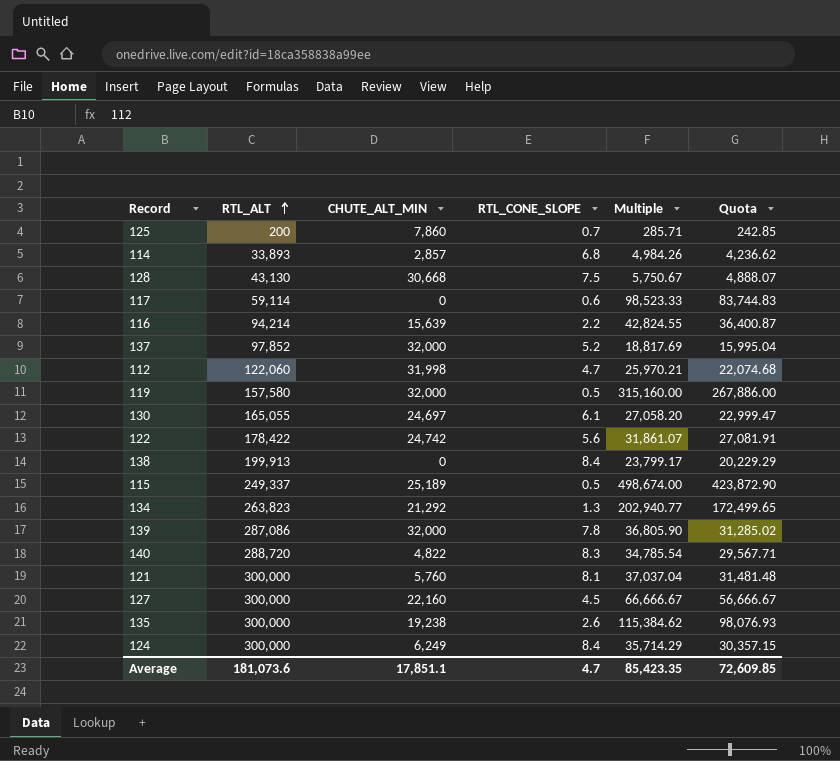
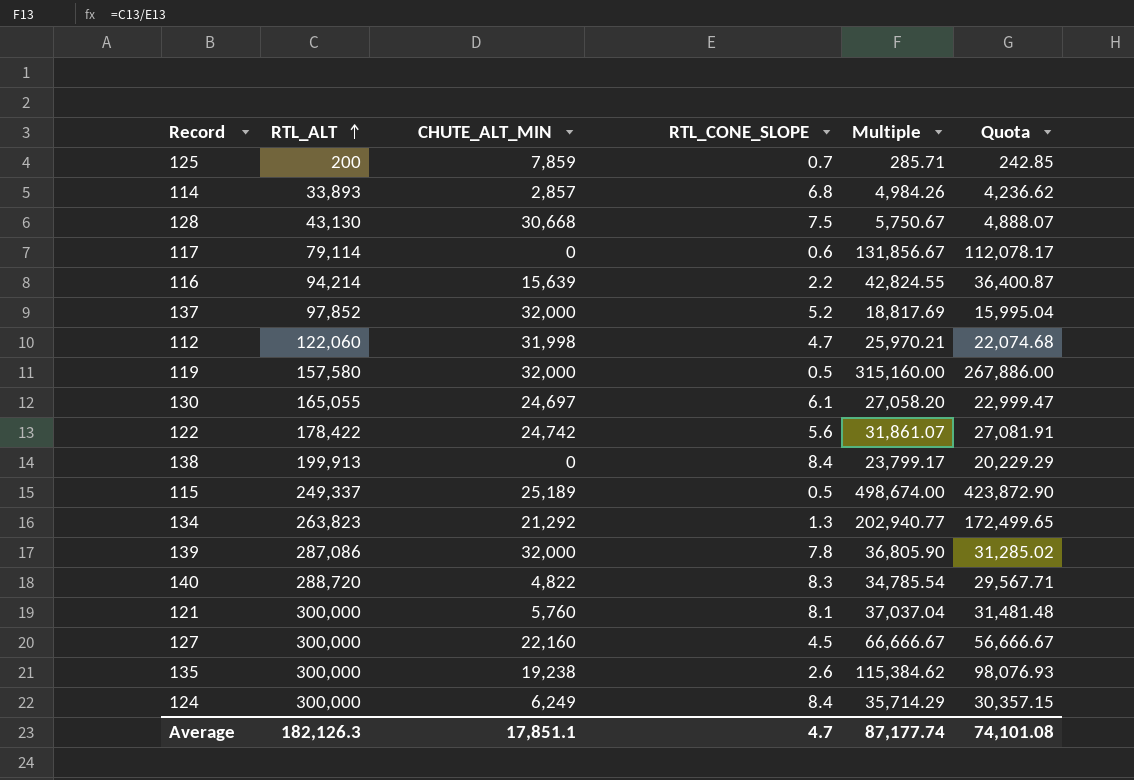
125 | CHUTE_ALT_MIN: 7,860 -> 7,859
117 | RTL_ALT: 59,114 -> 79,114
117 | Multiple: 98,523.33 -> 131,856.67
117 | Quota: 83,744.83 -> 112,078.17
Average | RTL_ALT: 181,073.6 -> 182,126.3
Average | Multiple: 85,423.35 -> 87,177.74
Average | Quota: 72,609.85 -> 74,101.08

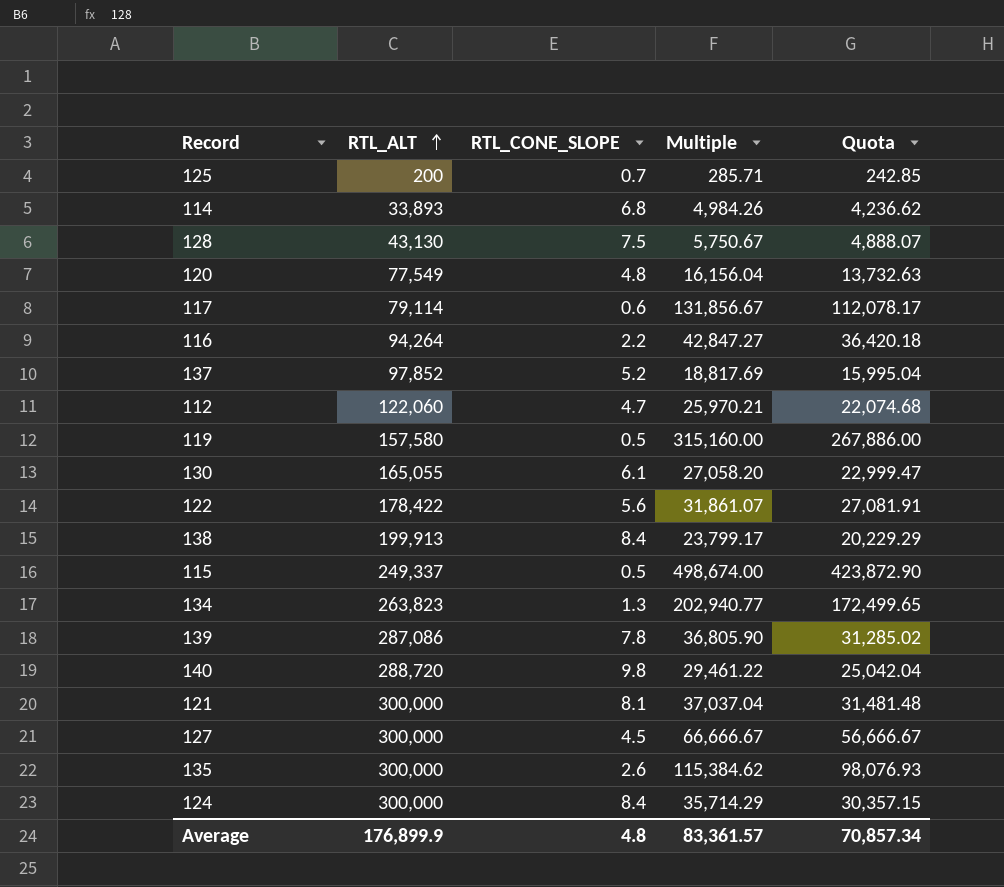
column CHUTE_ALT_MIN | position: 3 -> none
row 120: none -> 77,549 | 4.8 | 16,156.04 | 13,732.63
116 | RTL_ALT: 94,214 -> 94,264
116 | Multiple: 42,824.55 -> 42,847.27
116 | Quota: 36,400.87 -> 36,420.18
140 | RTL_CONE_SLOPE: 8.3 -> 9.8
140 | Multiple: 34,785.54 -> 29,461.22
140 | Quota: 29,567.71 -> 25,042.04
Average | RTL_ALT: 182,126.3 -> 176,899.9
Average | RTL_CONE_SLOPE: 4.7 -> 4.8
Average | Multiple: 87,177.74 -> 83,361.57
Average | Quota: 74,101.08 -> 70,857.34

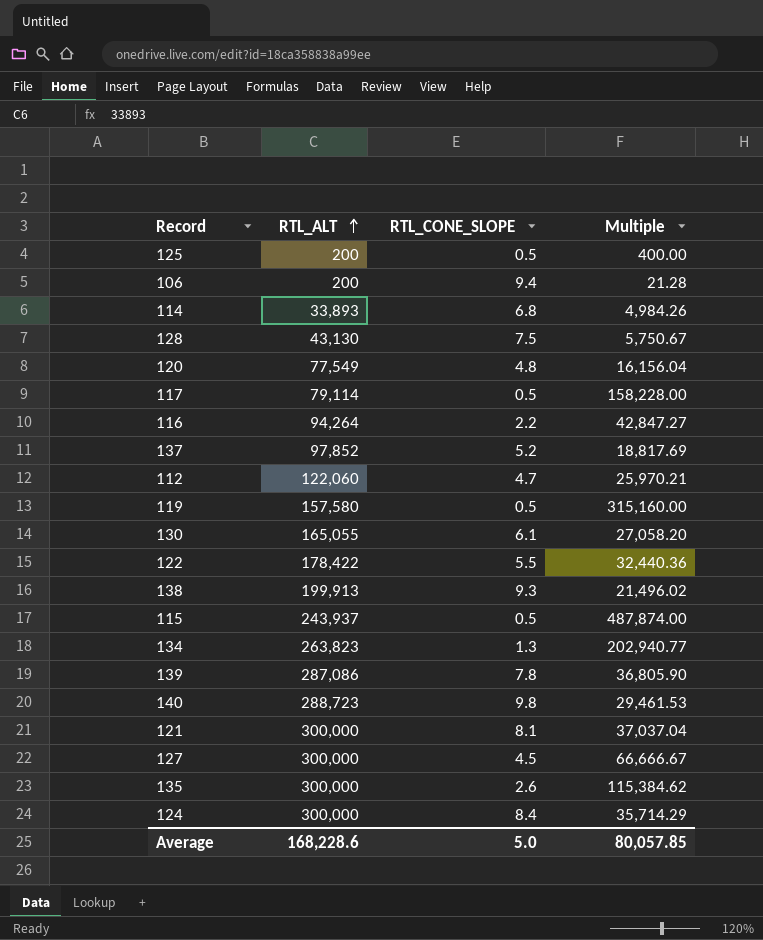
column Quota | formula: [Multiple] * 0.85 -> none
125 | RTL_CONE_SLOPE: 0.7 -> 0.5
125 | Multiple: 285.71 -> 400.00
row 106: none -> 200 | 9.4 | 21.28
117 | RTL_CONE_SLOPE: 0.6 -> 0.5
117 | Multiple: 131,856.67 -> 158,228.00
122 | RTL_CONE_SLOPE: 5.6 -> 5.5
122 | Multiple: 31,861.07 -> 32,440.36
138 | RTL_CONE_SLOPE: 8.4 -> 9.3
138 | Multiple: 23,799.17 -> 21,496.02
115 | RTL_ALT: 249,337 -> 243,937
115 | Multiple: 498,674.00 -> 487,874.00
140 | RTL_ALT: 288,720 -> 288,723
140 | Multiple: 29,461.22 -> 29,461.53
Average | RTL_ALT: 176,899.9 -> 168,228.6
Average | RTL_CONE_SLOPE: 4.8 -> 5.0
Average | Multiple: 83,361.57 -> 80,057.85

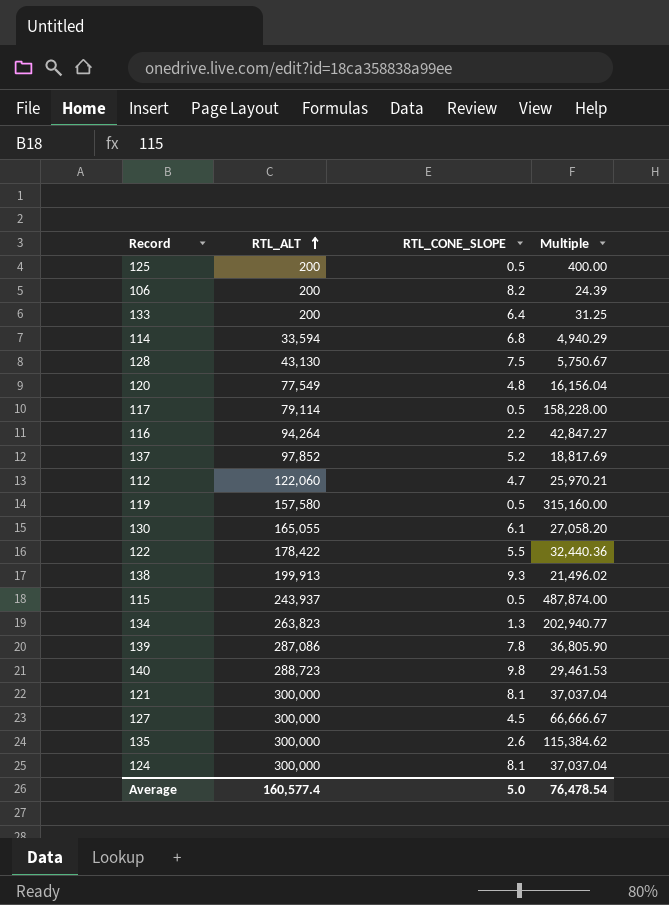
106 | RTL_CONE_SLOPE: 9.4 -> 8.2
106 | Multiple: 21.28 -> 24.39
row 133: none -> 200 | 6.4 | 31.25
114 | RTL_ALT: 33,893 -> 33,594
114 | Multiple: 4,984.26 -> 4,940.29
124 | RTL_CONE_SLOPE: 8.4 -> 8.1
124 | Multiple: 35,714.29 -> 37,037.04
Average | RTL_ALT: 168,228.6 -> 160,577.4
Average | Multiple: 80,057.85 -> 76,478.54

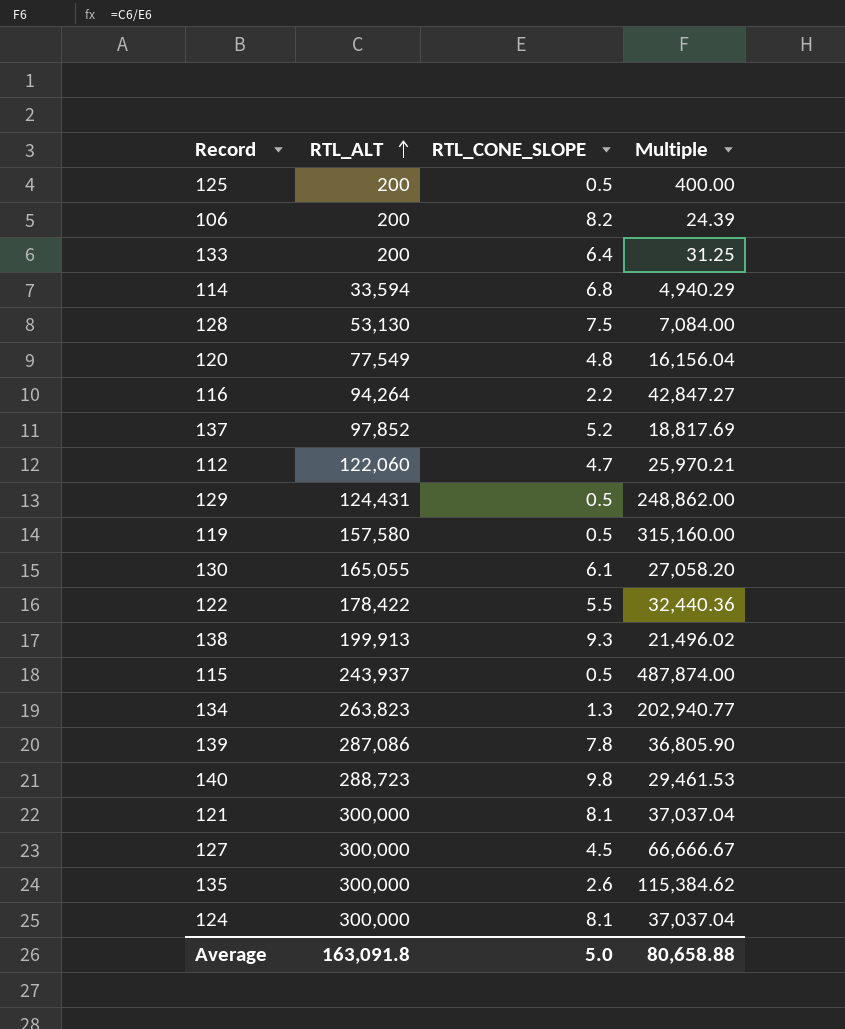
row 117: 79,114 | 0.5 | 158,228.00 -> none
128 | RTL_ALT: 43,130 -> 53,130
128 | Multiple: 5,750.67 -> 7,084.00
row 129: none -> 124,431 | 0.5 | 248,862.00
Average | RTL_ALT: 160,577.4 -> 163,091.8
Average | Multiple: 76,478.54 -> 80,658.88

